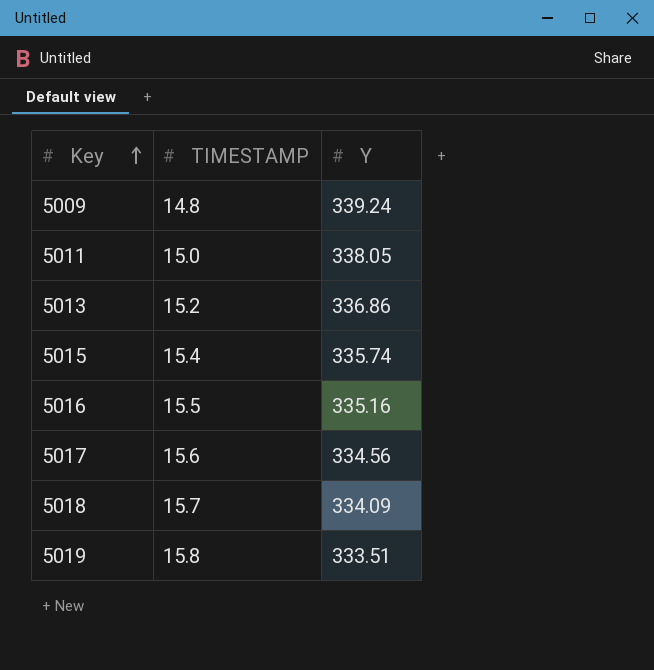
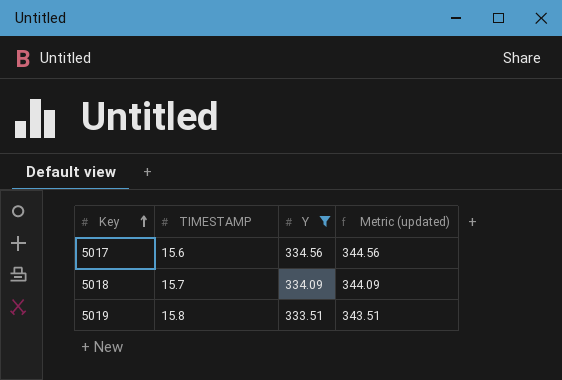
filter: none -> Y <= 334.56
column Metric (updated) | formula: none -> [Y] + 10

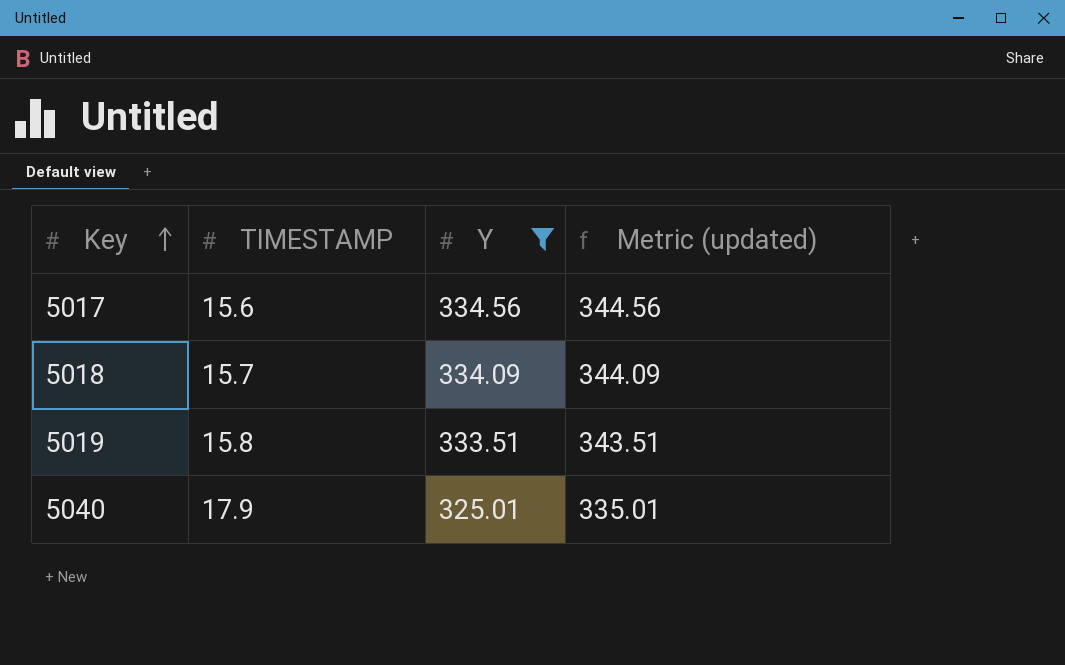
row 5040: none -> 17.9 | 325.01 | 335.01

